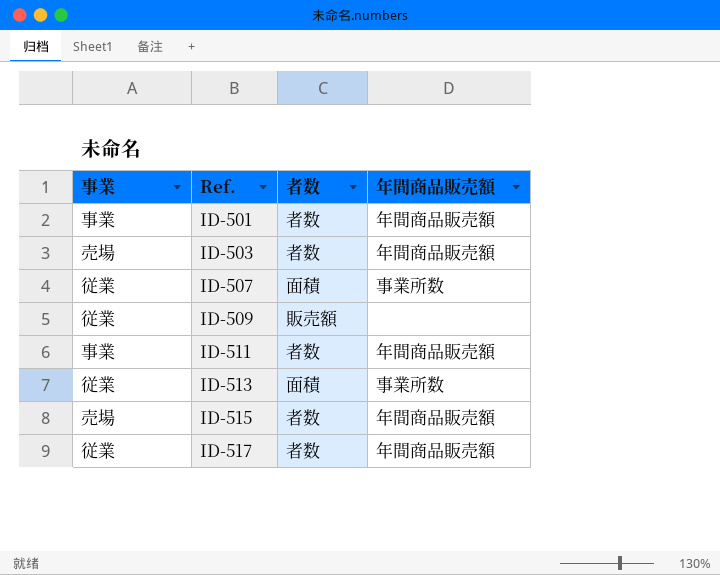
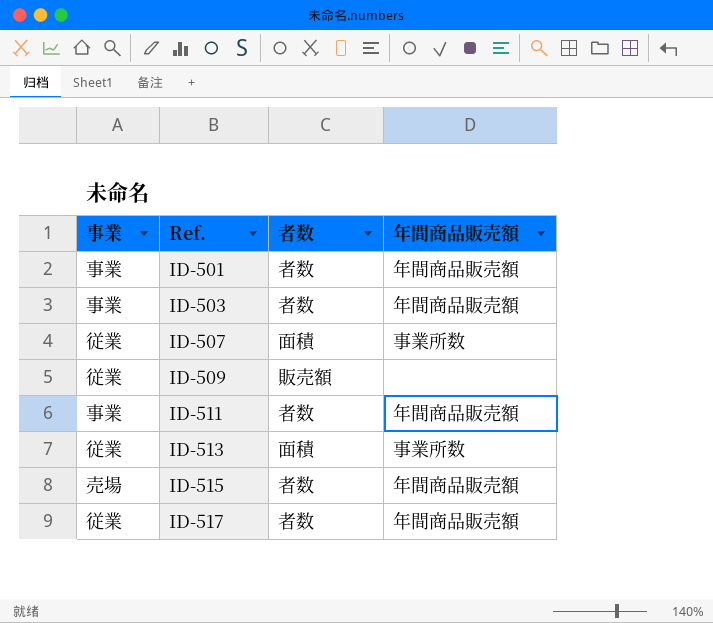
ID-503 | 事業: 売場 -> 事業

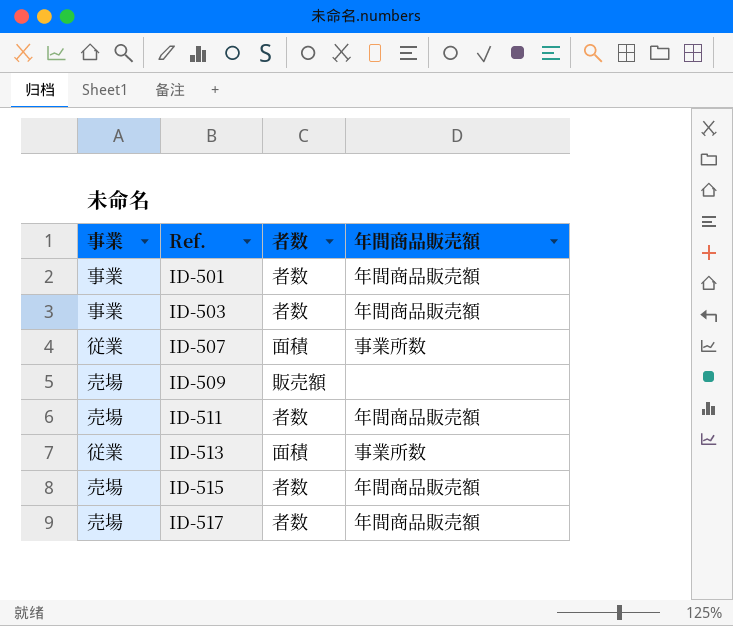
ID-509 | 事業: 従業 -> 売場
ID-511 | 事業: 事業 -> 売場
ID-517 | 事業: 従業 -> 売場

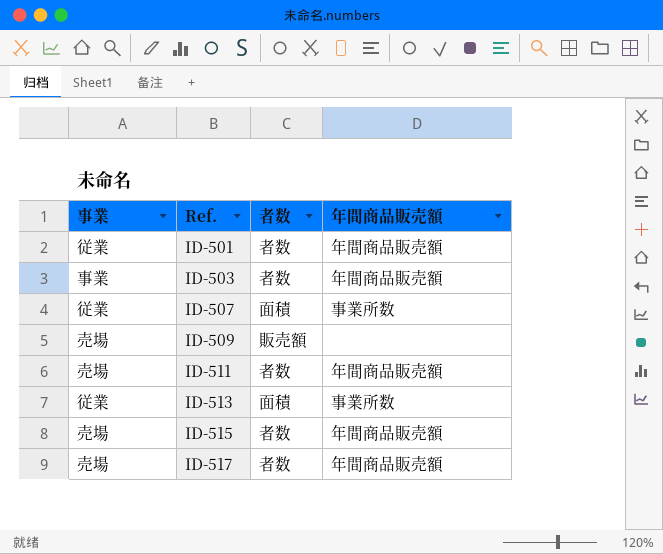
ID-501 | 事業: 事業 -> 従業

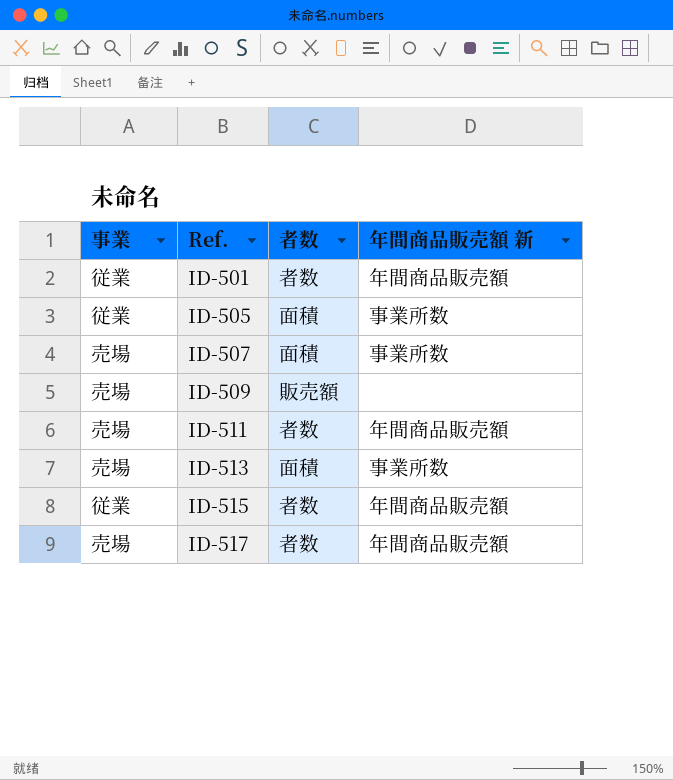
column name: 年間商品販売額 -> 年間商品販売額 新
row ID-503: 事業 | 者数 | 年間商品販売額 -> none
row ID-505: none -> 従業 | 面積 | 事業所数
ID-507 | 事業: 従業 -> 売場
ID-513 | 事業: 従業 -> 売場
ID-515 | 事業: 売場 -> 従業

